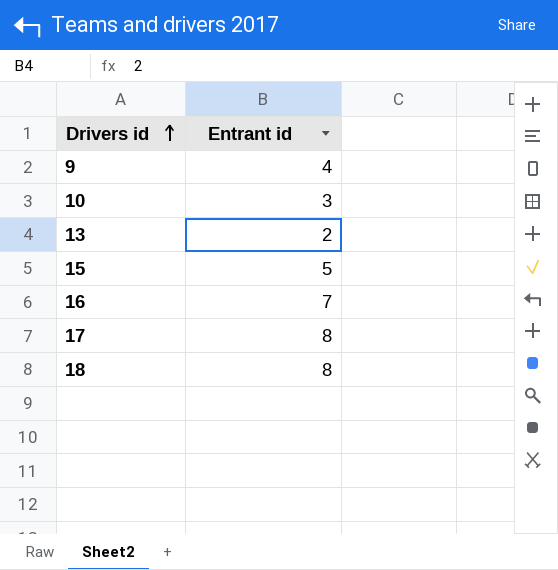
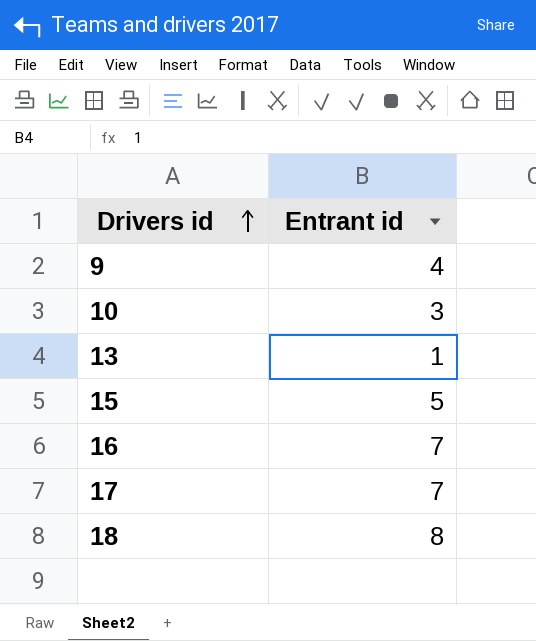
13 | Entrant id: 2 -> 1
17 | Entrant id: 8 -> 7

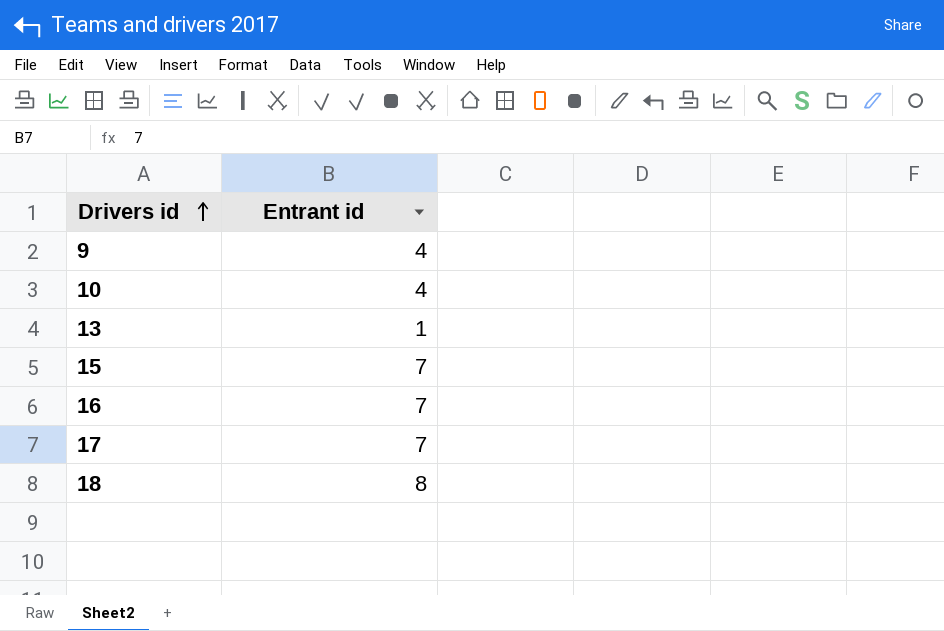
10 | Entrant id: 3 -> 4
15 | Entrant id: 5 -> 7

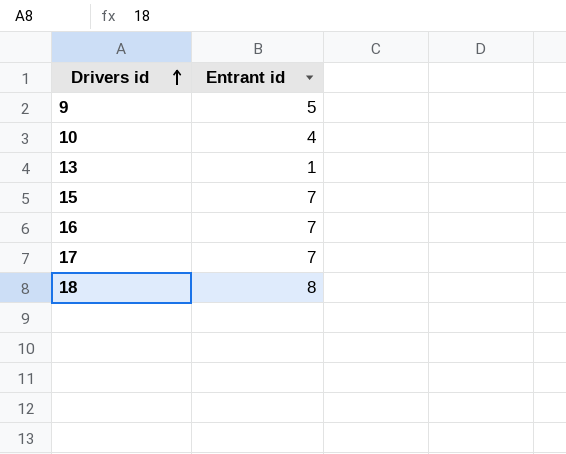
9 | Entrant id: 4 -> 5

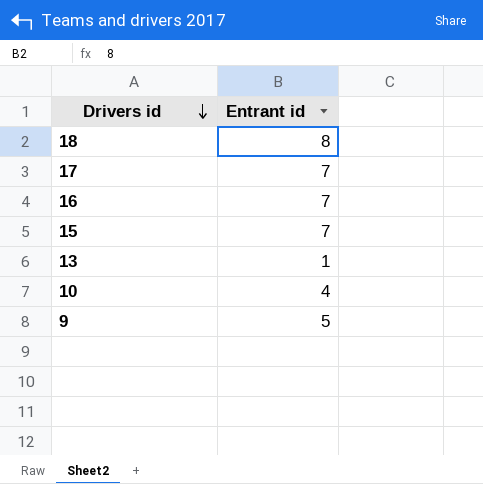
row order: Drivers id ascending -> Drivers id descending

